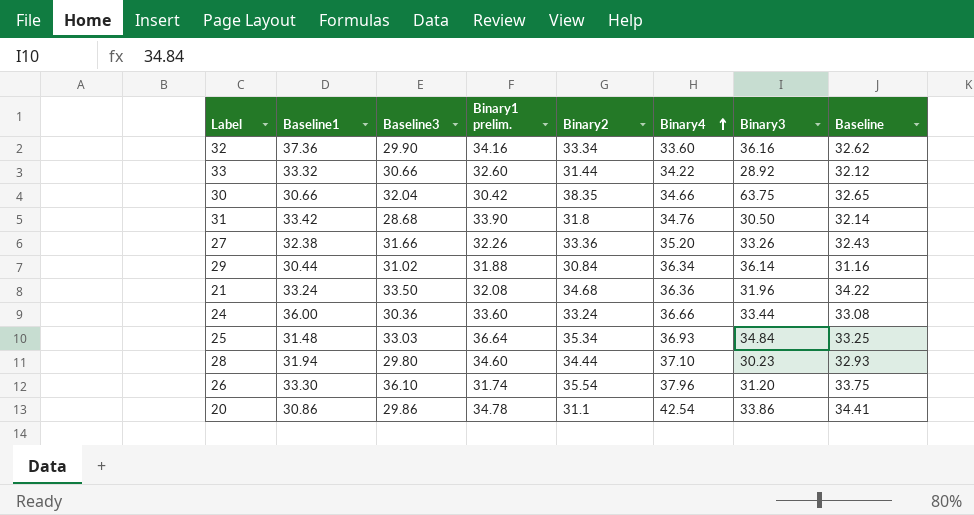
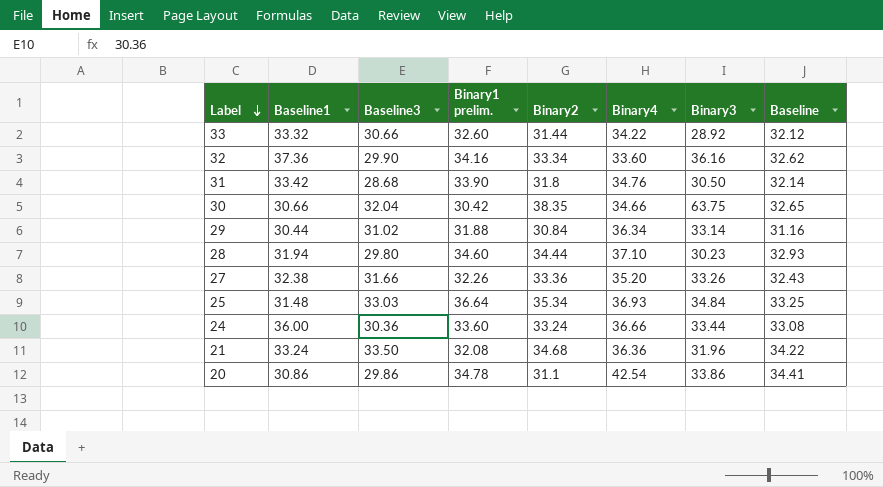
row order: Binary4 ascending -> Label descending
row 26: 33.30 | 36.10 | 31.74 | 35.54 | 37.96 | 31.20 | 33.75 -> none
29 | Binary3: 36.14 -> 33.14

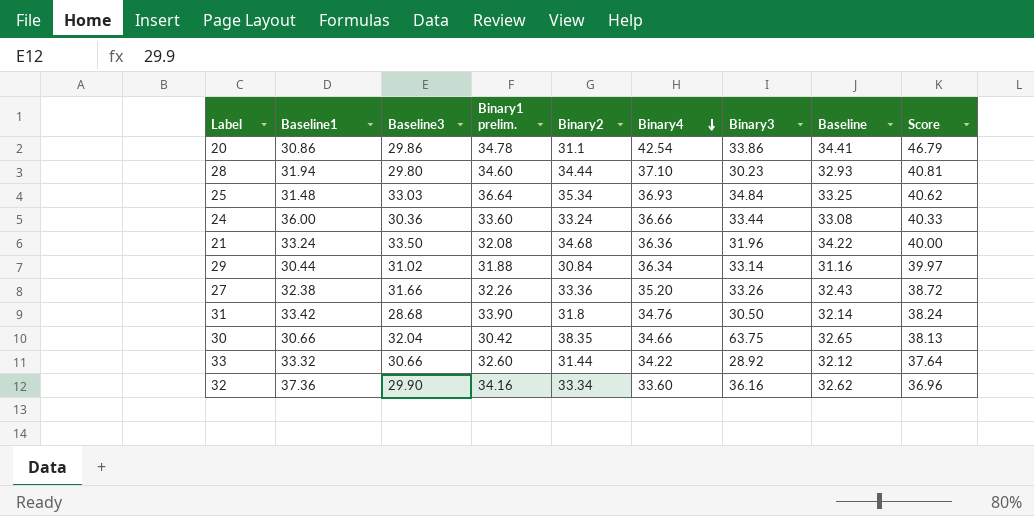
row order: Label descending -> Binary4 descending
column Score | formula: none -> [Binary4] * 1.1

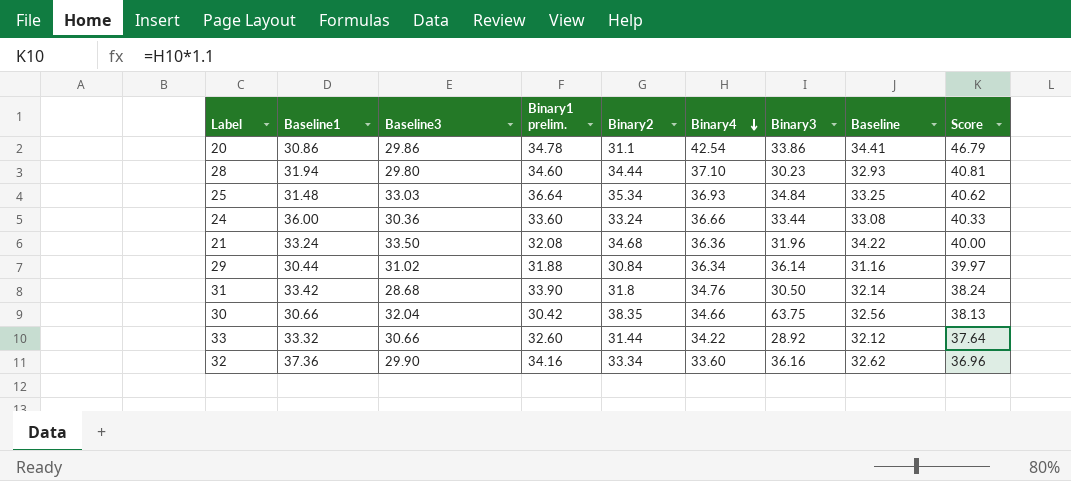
row 27: 32.38 | 31.66 | 32.26 | 33.36 | 35.20 | 33.26 | 32.43 | 38.72 -> none
29 | Binary3: 33.14 -> 36.14
30 | Baseline: 32.65 -> 32.56

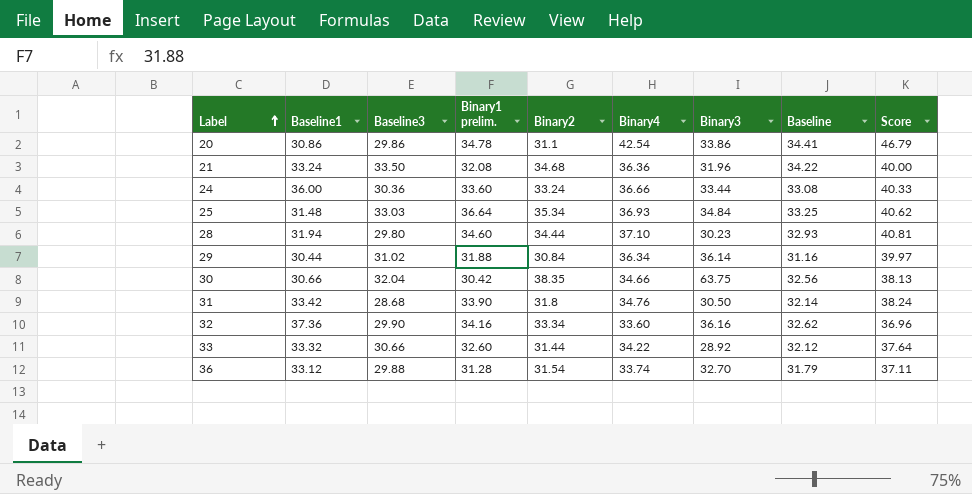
row order: Binary4 descending -> Label ascending
row 36: none -> 33.12 | 29.88 | 31.28 | 31.54 | 33.74 | 32.70 | 31.79 | 37.11

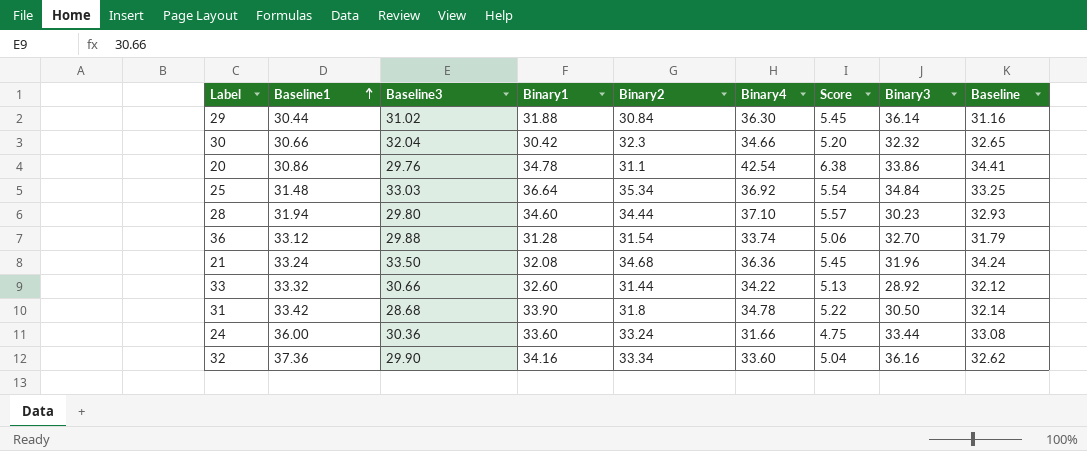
row order: Label ascending -> Baseline1 ascending
column name: Binary1 prelim. -> Binary1
column Score | formula: [Binary4] * 1.1 -> [Binary4] * 0.15
column Score | position: 9 -> 7
29 | Binary4: 36.34 -> 36.30
30 | Binary2: 38.35 -> 32.3
30 | Binary3: 63.75 -> 32.32
30 | Baseline: 32.56 -> 32.65
20 | Baseline3: 29.86 -> 29.76
25 | Binary4: 36.93 -> 36.92
21 | Baseline: 34.22 -> 34.24
31 | Binary4: 34.76 -> 34.78
24 | Binary4: 36.66 -> 31.66

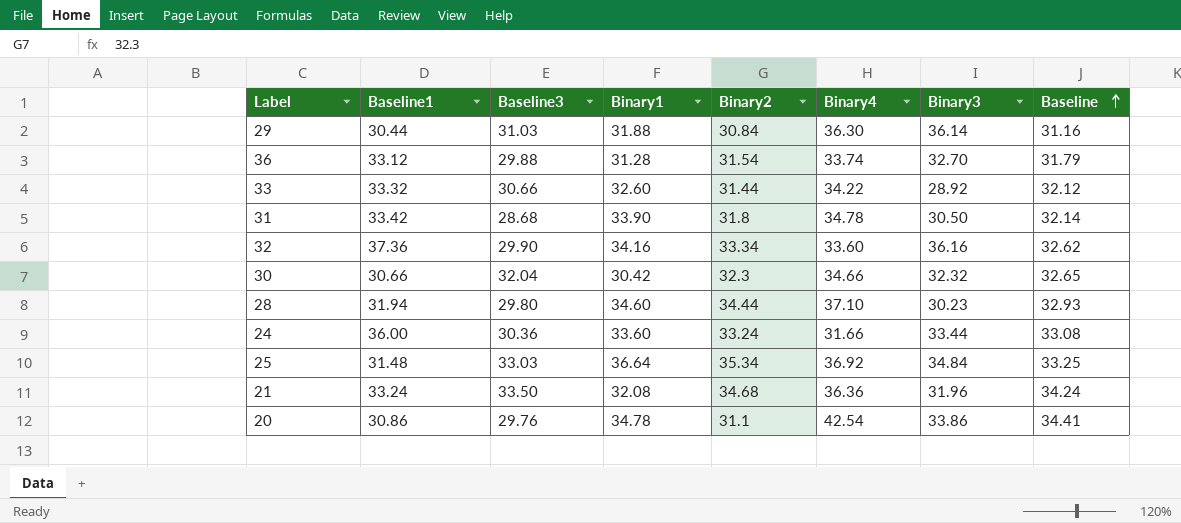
row order: Baseline1 ascending -> Baseline ascending
column Score | formula: [Binary4] * 0.15 -> none
29 | Baseline3: 31.02 -> 31.03

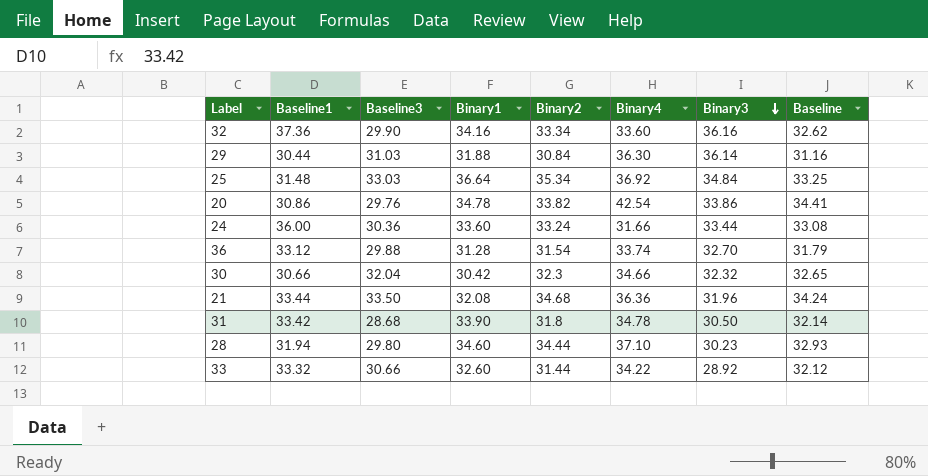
row order: Baseline ascending -> Binary3 descending
20 | Binary2: 31.1 -> 33.82
21 | Baseline1: 33.24 -> 33.44

